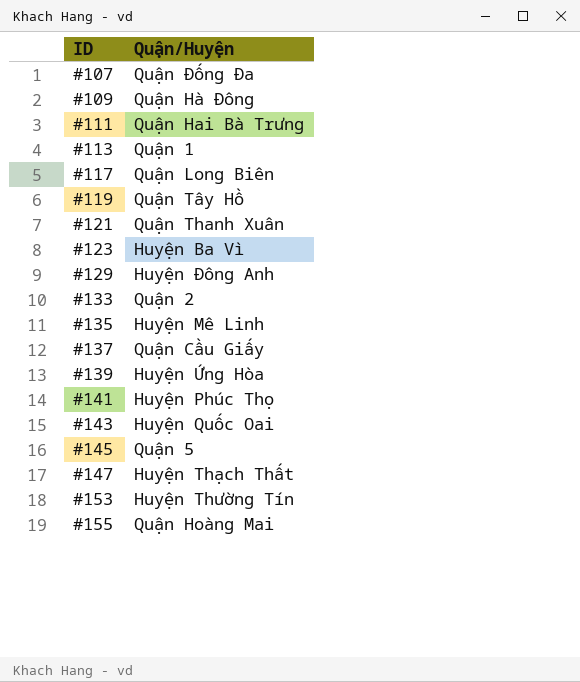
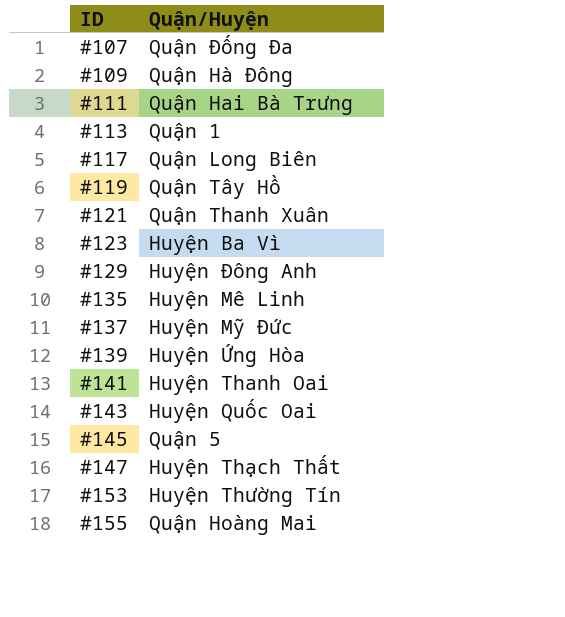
row #133: Quận 2 -> none
#137 | Quận/Huyện: Quận Cầu Giấy -> Huyện Mỹ Đức
#141 | Quận/Huyện: Huyện Phúc Thọ -> Huyện Thanh Oai

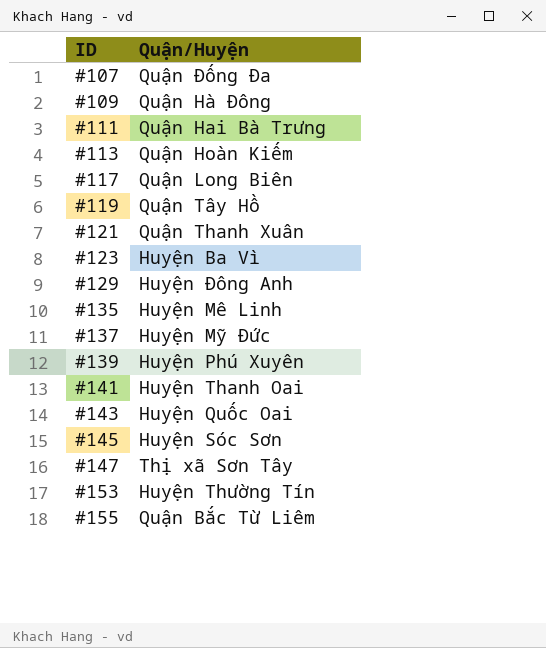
#113 | Quận/Huyện: Quận 1 -> Quận Hoàn Kiếm
#139 | Quận/Huyện: Huyện Ứng Hòa -> Huyện Phú Xuyên
#145 | Quận/Huyện: Quận 5 -> Huyện Sóc Sơn
#147 | Quận/Huyện: Huyện Thạch Thất -> Thị xã Sơn Tây
#155 | Quận/Huyện: Quận Hoàng Mai -> Quận Bắc Từ Liêm

